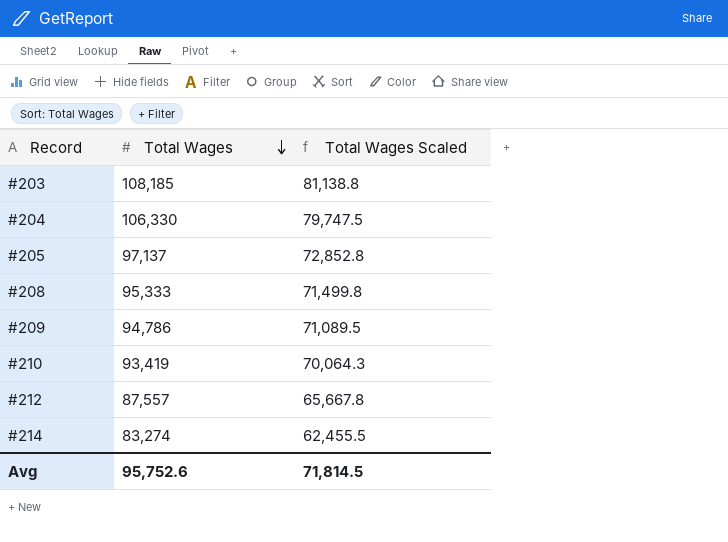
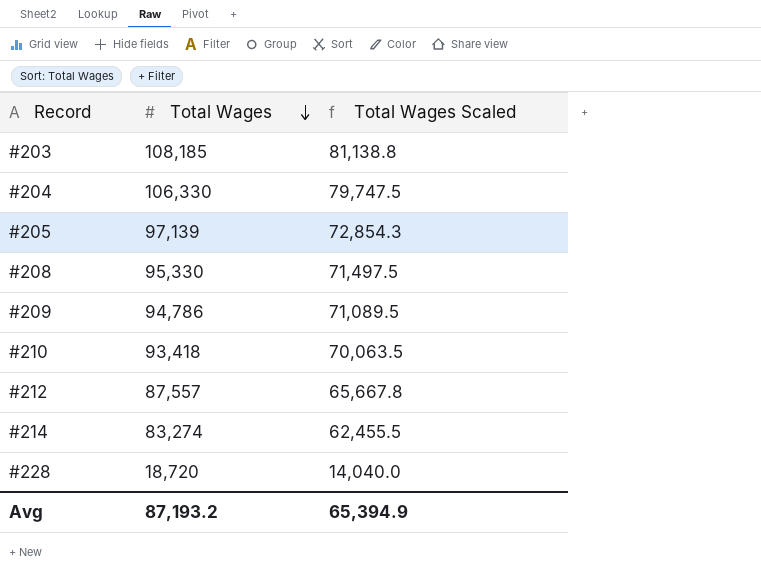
#205 | Total Wages: 97,137 -> 97,139
#205 | Total Wages Scaled: 72,852.8 -> 72,854.3
#208 | Total Wages: 95,333 -> 95,330
#208 | Total Wages Scaled: 71,499.8 -> 71,497.5
#210 | Total Wages: 93,419 -> 93,418
#210 | Total Wages Scaled: 70,064.3 -> 70,063.5
row #228: none -> 18,720 | 14,040.0
Avg | Total Wages: 95,752.6 -> 87,193.2
Avg | Total Wages Scaled: 71,814.5 -> 65,394.9

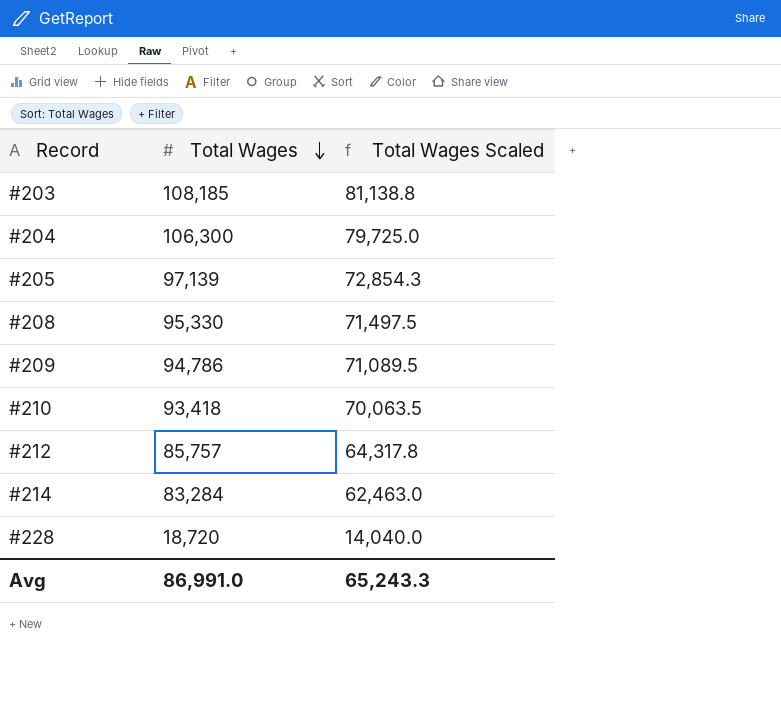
#204 | Total Wages: 106,330 -> 106,300
#204 | Total Wages Scaled: 79,747.5 -> 79,725.0
#212 | Total Wages: 87,557 -> 85,757
#212 | Total Wages Scaled: 65,667.8 -> 64,317.8
#214 | Total Wages: 83,274 -> 83,284
#214 | Total Wages Scaled: 62,455.5 -> 62,463.0
Avg | Total Wages: 87,193.2 -> 86,991.0
Avg | Total Wages Scaled: 65,394.9 -> 65,243.3

